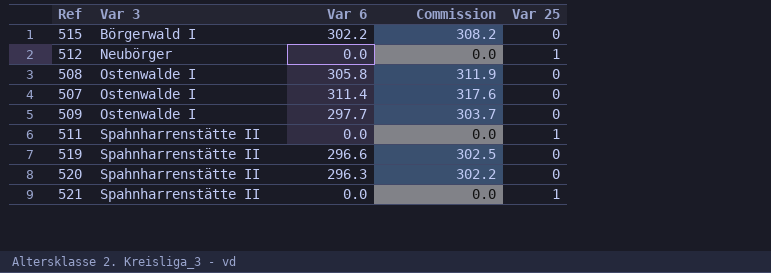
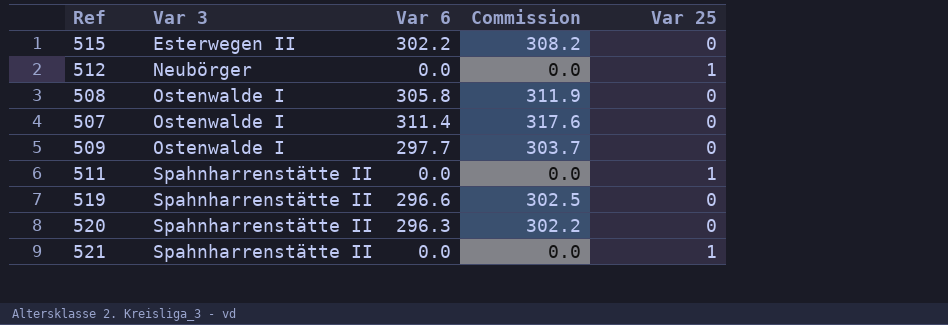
515 | Var 3: Börgerwald I -> Esterwegen II

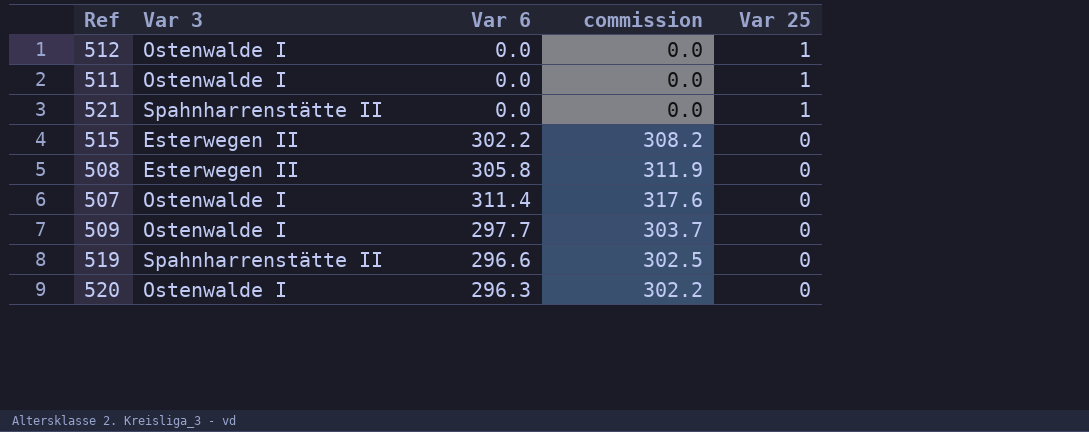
row order: Var 3 ascending -> Var 25 descending
column name: Commission -> commission
512 | Var 3: Neubörger -> Ostenwalde I
511 | Var 3: Spahnharrenstätte II -> Ostenwalde I
508 | Var 3: Ostenwalde I -> Esterwegen II
520 | Var 3: Spahnharrenstätte II -> Ostenwalde I

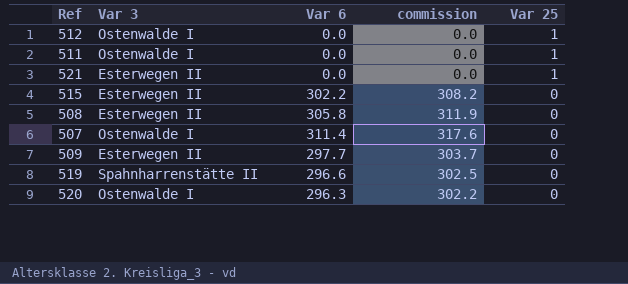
521 | Var 3: Spahnharrenstätte II -> Esterwegen II
509 | Var 3: Ostenwalde I -> Esterwegen II

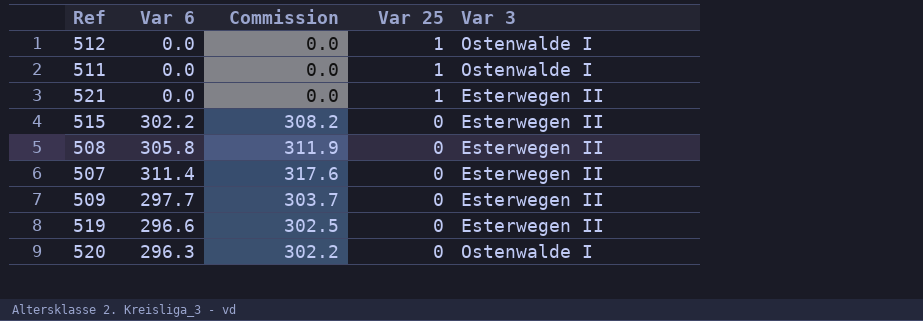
column name: commission -> Commission
column Var 3 | position: 2 -> 5
507 | Var 3: Ostenwalde I -> Esterwegen II
519 | Var 3: Spahnharrenstätte II -> Esterwegen II

